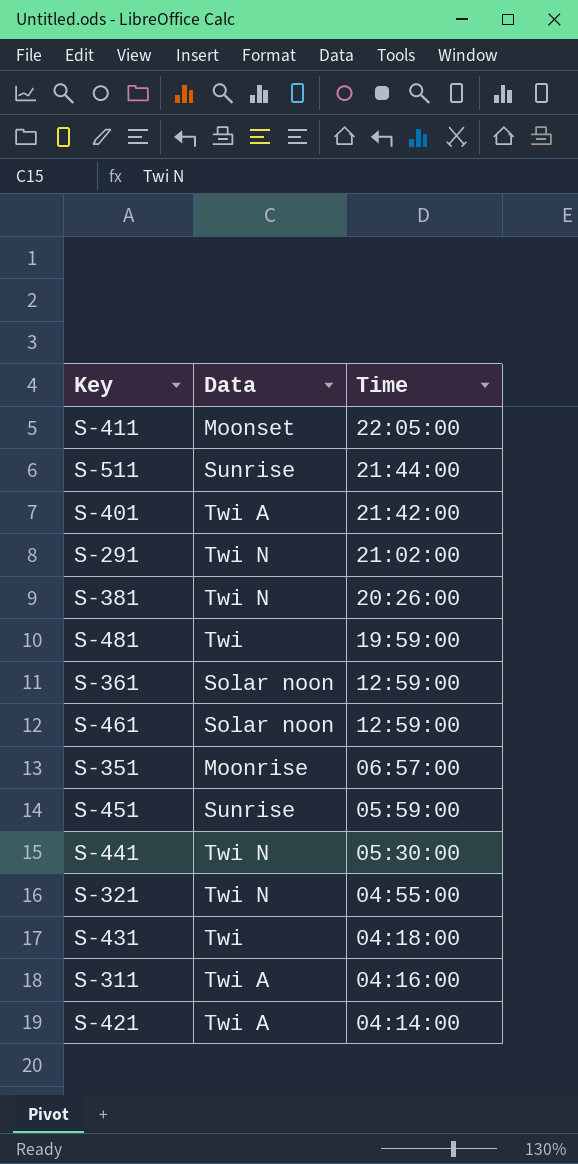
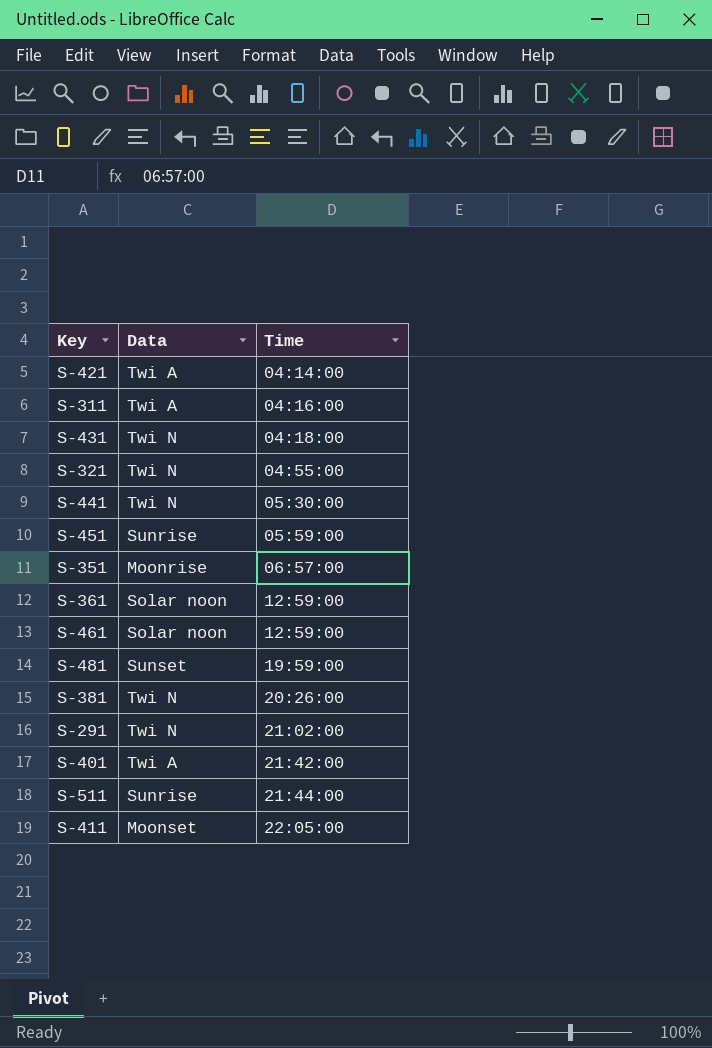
row order: Time descending -> Time ascending
S-431 | Data: Twi -> Twi N
S-481 | Data: Twi -> Sunset

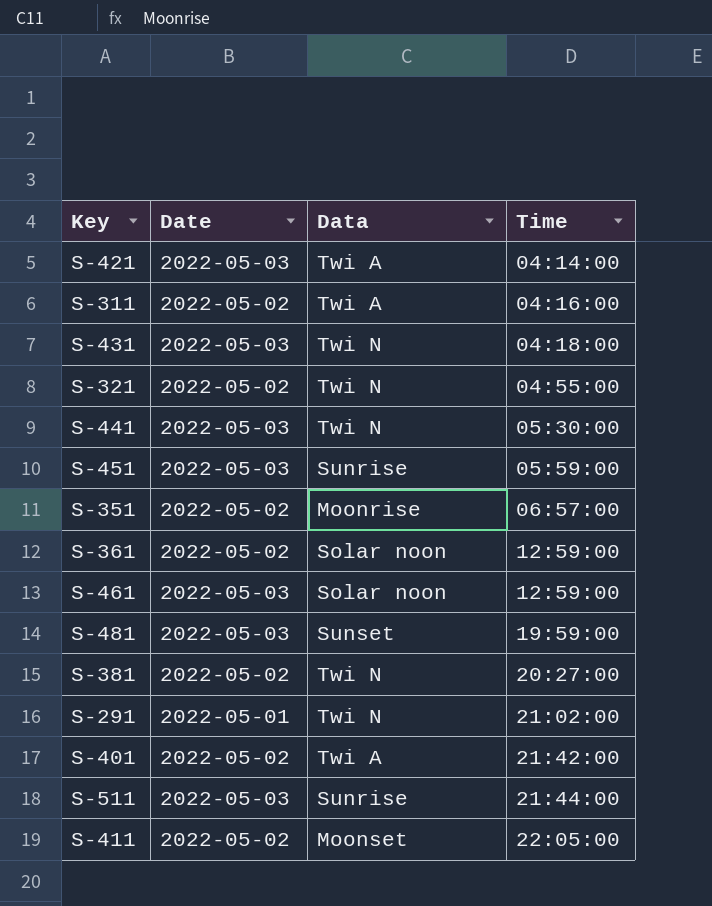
column Date | position: none -> 2
S-381 | Time: 20:26:00 -> 20:27:00

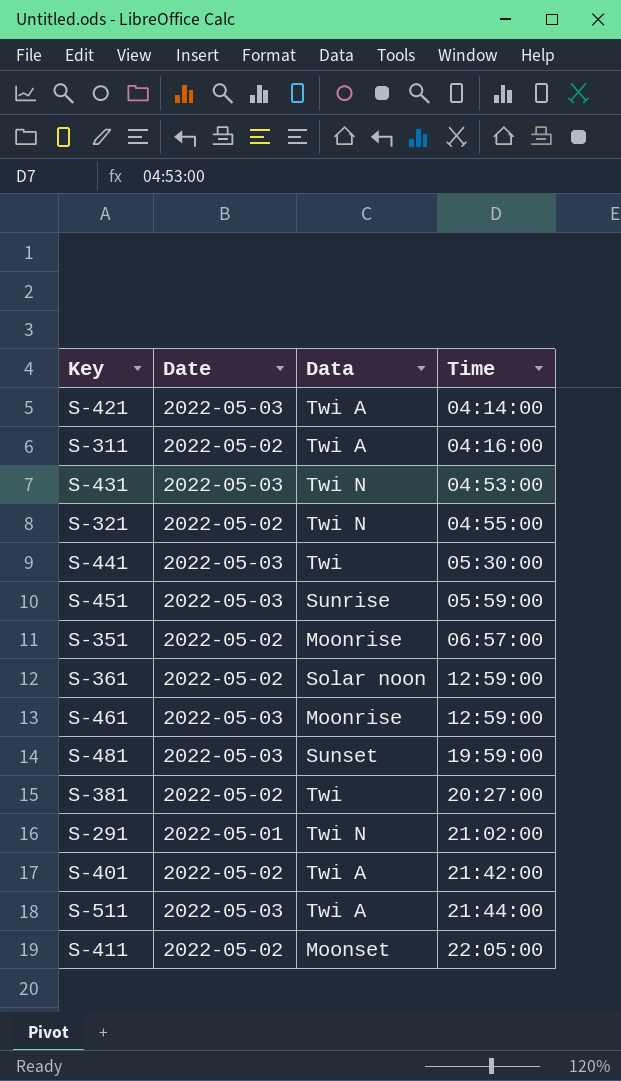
S-431 | Time: 04:18:00 -> 04:53:00
S-441 | Data: Twi N -> Twi
S-461 | Data: Solar noon -> Moonrise
S-381 | Data: Twi N -> Twi
S-511 | Data: Sunrise -> Twi A

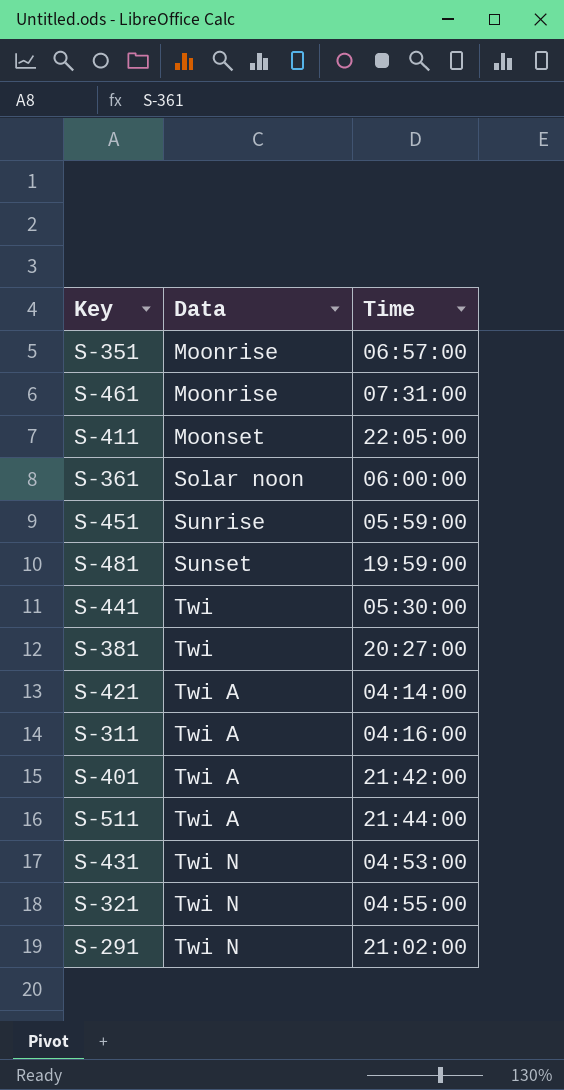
row order: Time ascending -> Data ascending
column Date | position: 2 -> none
S-461 | Time: 12:59:00 -> 07:31:00
S-361 | Time: 12:59:00 -> 06:00:00

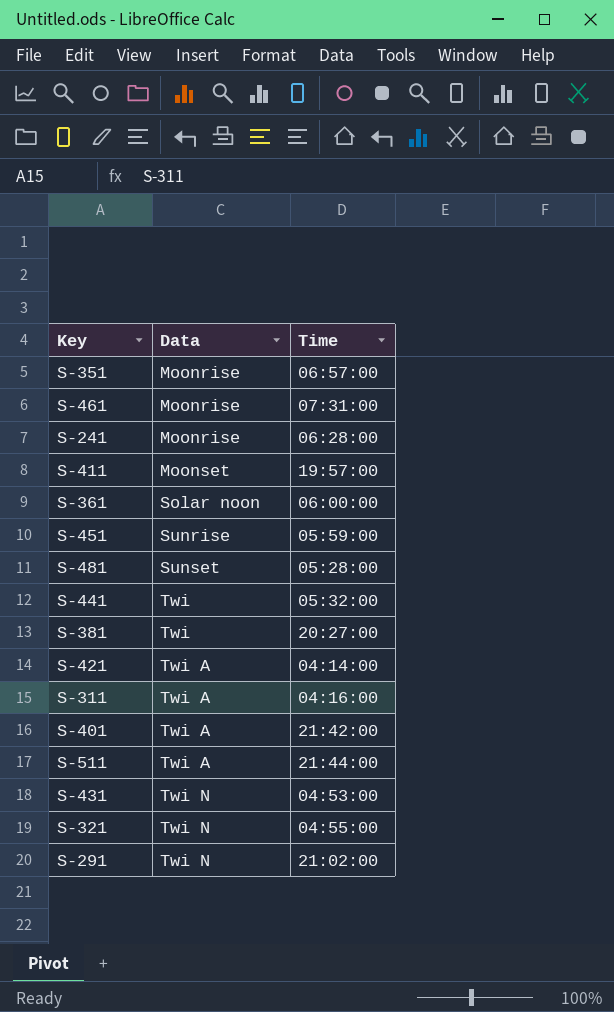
row S-241: none -> Moonrise | 06:28:00
S-411 | Time: 22:05:00 -> 19:57:00
S-481 | Time: 19:59:00 -> 05:28:00
S-441 | Time: 05:30:00 -> 05:32:00

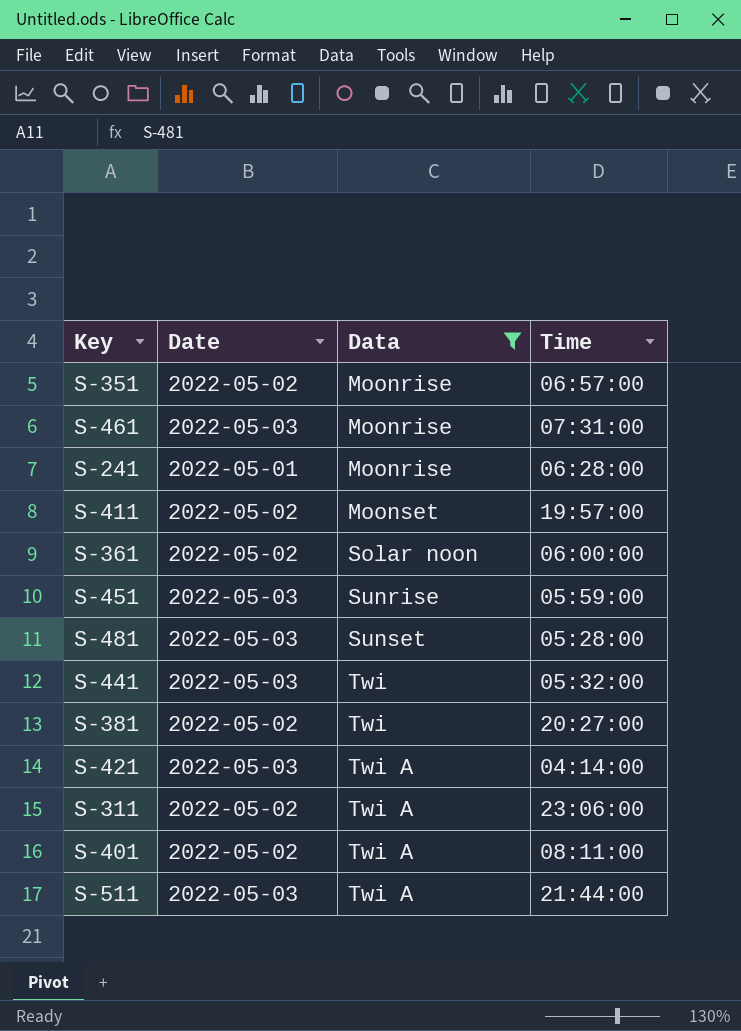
filter: none -> Data != Twi N
column Date | position: none -> 2
S-311 | Time: 04:16:00 -> 23:06:00
S-401 | Time: 21:42:00 -> 08:11:00

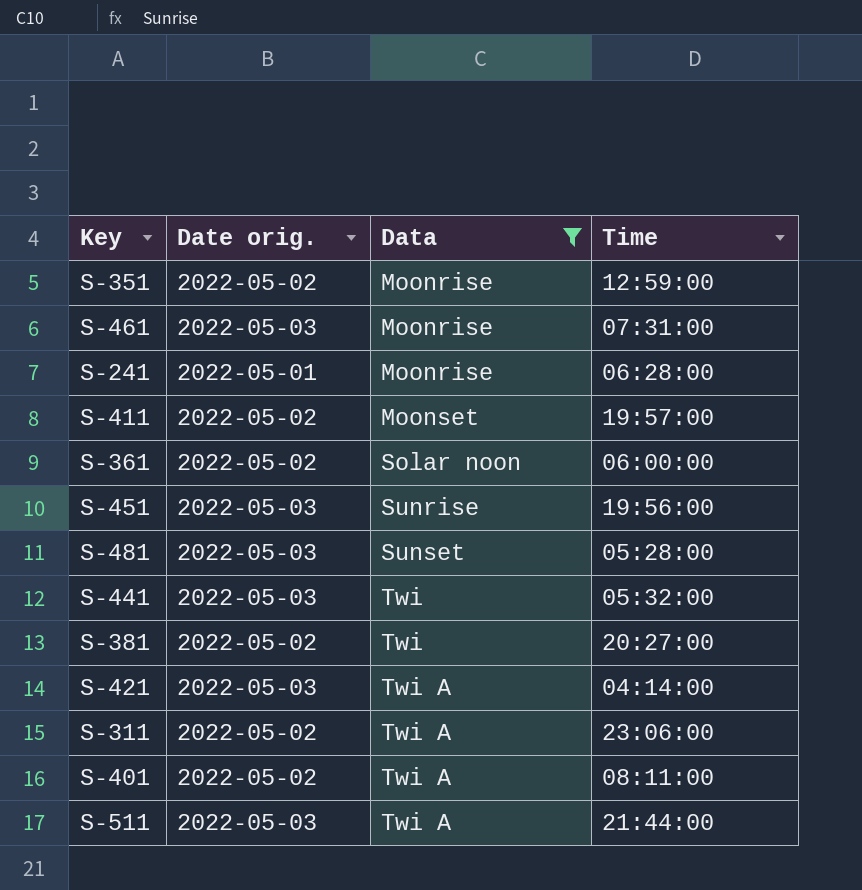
column name: Date -> Date orig.
S-351 | Time: 06:57:00 -> 12:59:00
S-451 | Time: 05:59:00 -> 19:56:00

